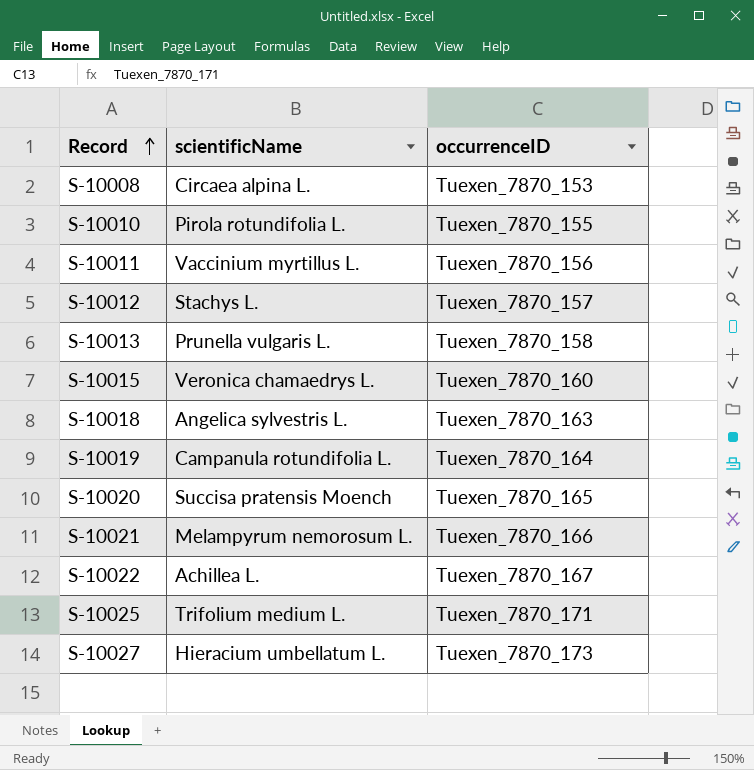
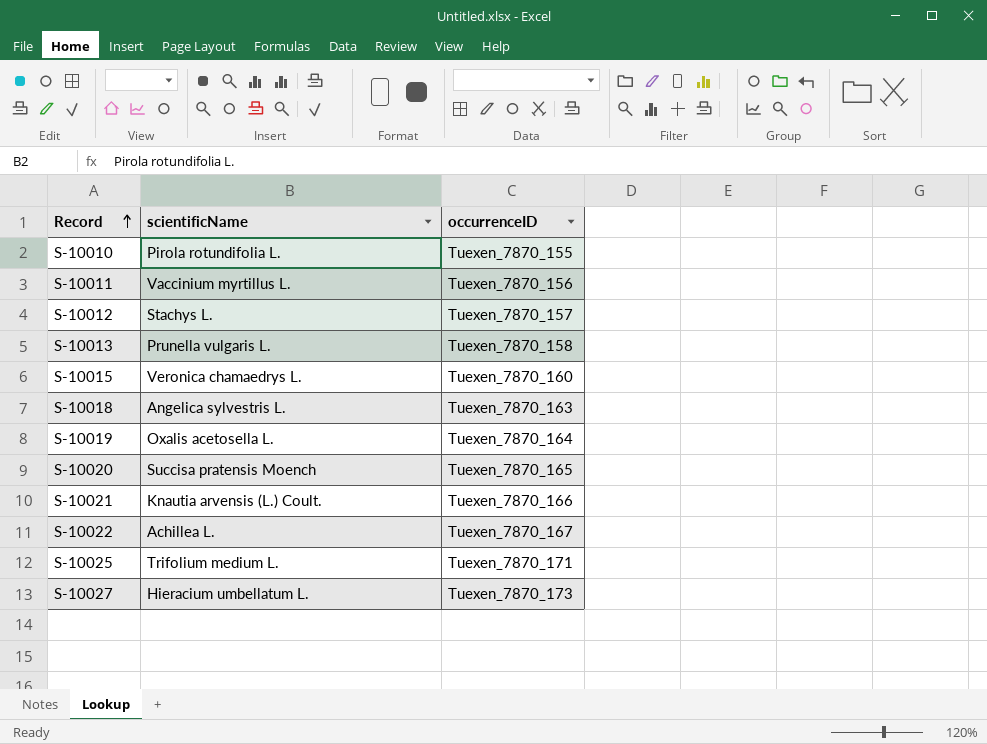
row S-10008: Circaea alpina L. | Tuexen_7870_153 -> none
S-10019 | scientificName: Campanula rotundifolia L. -> Oxalis acetosella L.
S-10021 | scientificName: Melampyrum nemorosum L. -> Knautia arvensis (L.) Coult.

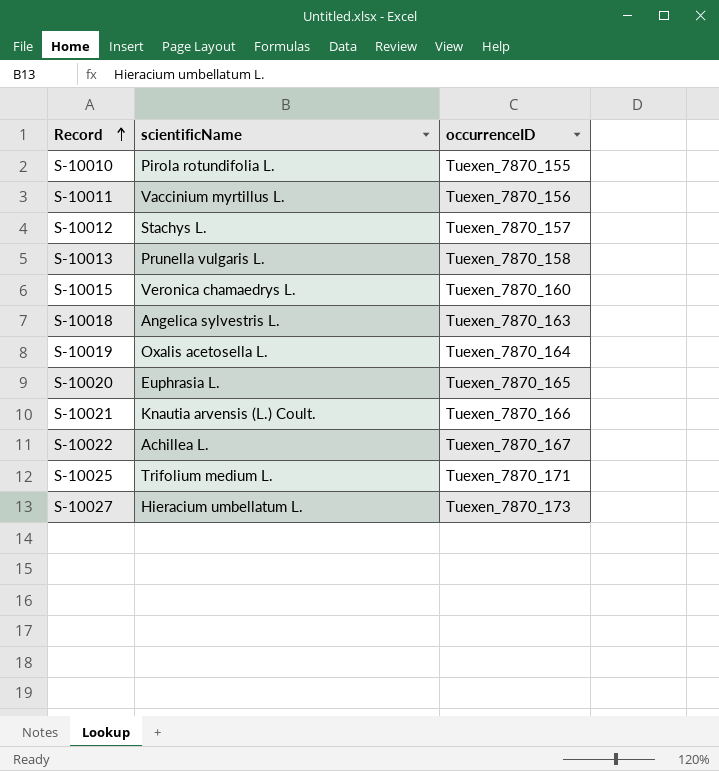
S-10020 | scientificName: Succisa pratensis Moench -> Euphrasia L.

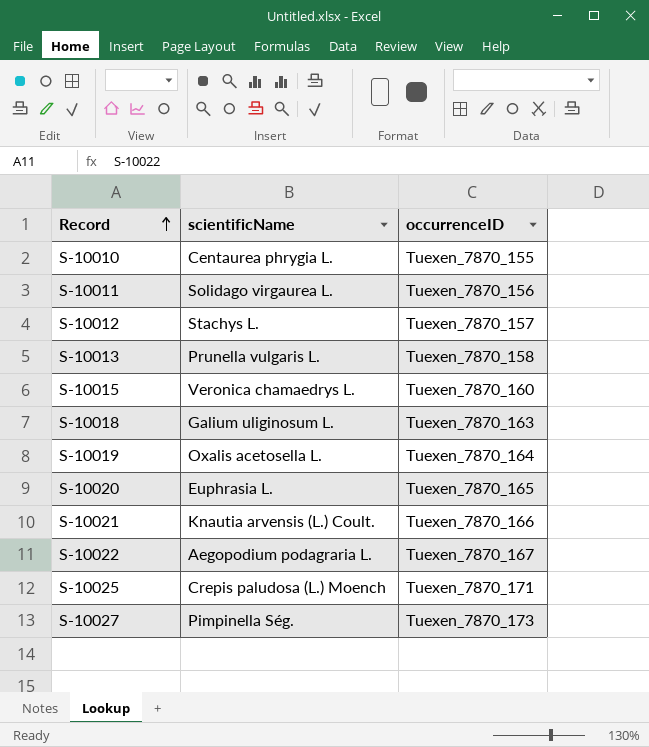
S-10010 | scientificName: Pirola rotundifolia L. -> Centaurea phrygia L.
S-10011 | scientificName: Vaccinium myrtillus L. -> Solidago virgaurea L.
S-10018 | scientificName: Angelica sylvestris L. -> Galium uliginosum L.
S-10022 | scientificName: Achillea L. -> Aegopodium podagraria L.
S-10025 | scientificName: Trifolium medium L. -> Crepis paludosa (L.) Moench
S-10027 | scientificName: Hieracium umbellatum L. -> Pimpinella Ség.

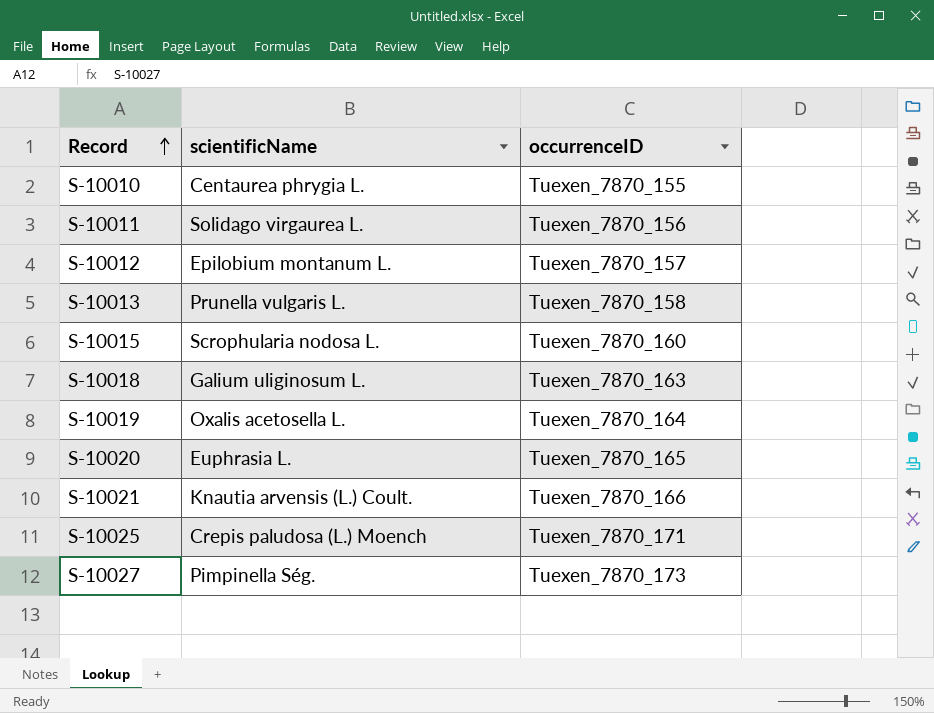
row S-10022: Aegopodium podagraria L. | Tuexen_7870_167 -> none
S-10012 | scientificName: Stachys L. -> Epilobium montanum L.
S-10015 | scientificName: Veronica chamaedrys L. -> Scrophularia nodosa L.

